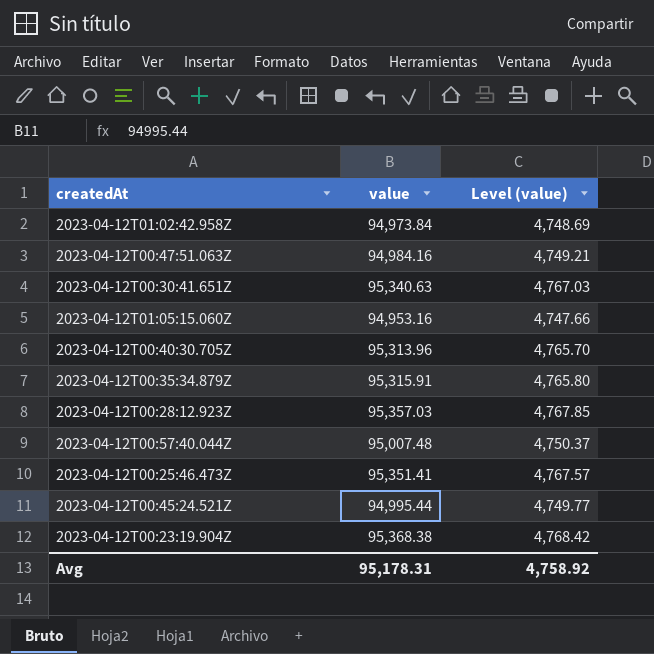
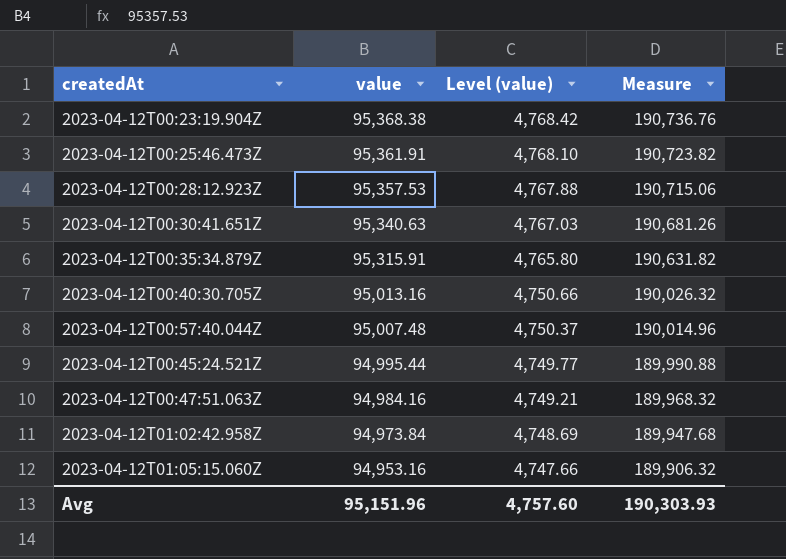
row order: none -> value descending
column Measure | formula: none -> [value] * 2
2023-04-12T00:25:46.473Z | value: 95,351.41 -> 95,361.91
2023-04-12T00:25:46.473Z | Level (value): 4,767.57 -> 4,768.10
2023-04-12T00:28:12.923Z | value: 95,357.03 -> 95,357.53
2023-04-12T00:28:12.923Z | Level (value): 4,767.85 -> 4,767.88
2023-04-12T00:40:30.705Z | value: 95,313.96 -> 95,013.16
2023-04-12T00:40:30.705Z | Level (value): 4,765.70 -> 4,750.66
Avg | value: 95,178.31 -> 95,151.96
Avg | Level (value): 4,758.92 -> 4,757.60

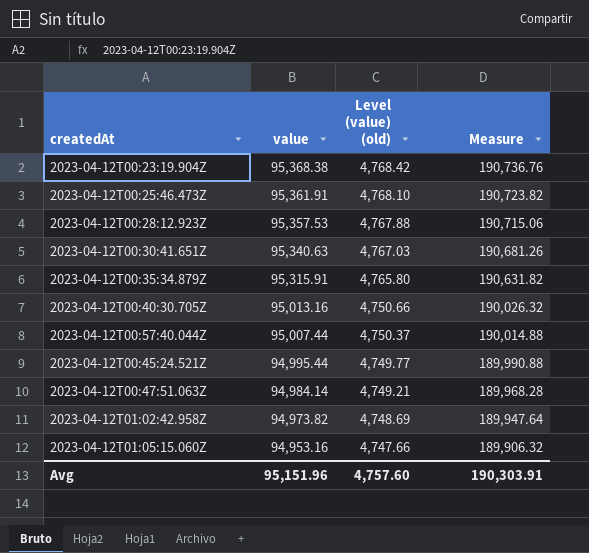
column name: Level (value) -> Level (value) (old)
2023-04-12T00:57:40.044Z | value: 95,007.48 -> 95,007.44
2023-04-12T00:57:40.044Z | Measure: 190,014.96 -> 190,014.88
2023-04-12T00:47:51.063Z | value: 94,984.16 -> 94,984.14
2023-04-12T00:47:51.063Z | Measure: 189,968.32 -> 189,968.28
2023-04-12T01:02:42.958Z | value: 94,973.84 -> 94,973.82
2023-04-12T01:02:42.958Z | Measure: 189,947.68 -> 189,947.64
Avg | Measure: 190,303.93 -> 190,303.91

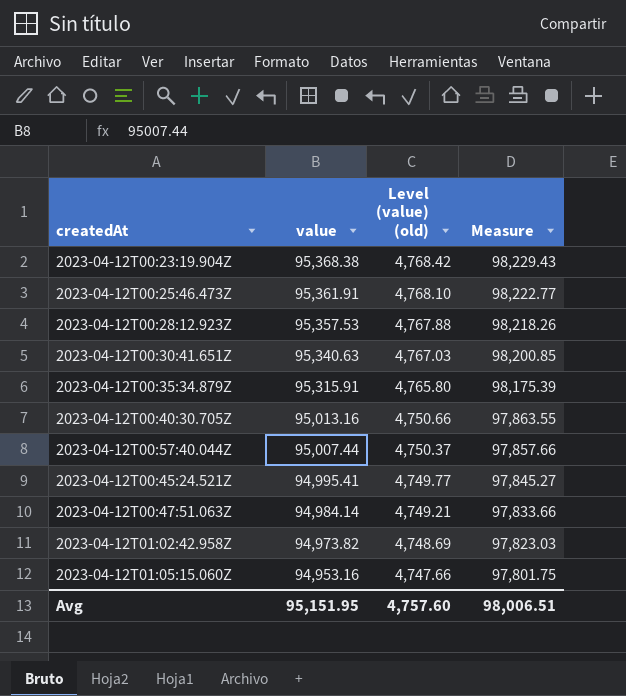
column Measure | formula: [value] * 2 -> [value] * 1.03
2023-04-12T00:45:24.521Z | value: 94,995.44 -> 94,995.41
Avg | value: 95,151.96 -> 95,151.95
Avg | Measure: 190,303.91 -> 98,006.51

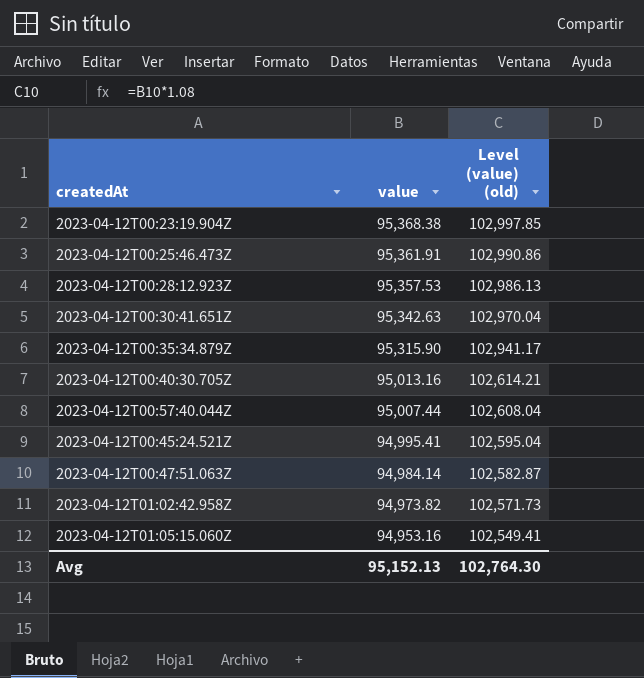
column Measure | formula: [value] * 1.03 -> none
column Level (value) (old) | formula: [value] * 0.05 -> [value] * 1.08
2023-04-12T00:30:41.651Z | value: 95,340.63 -> 95,342.63
2023-04-12T00:35:34.879Z | value: 95,315.91 -> 95,315.90
Avg | value: 95,151.95 -> 95,152.13
Avg | Level (value) (old): 4,757.60 -> 102,764.30

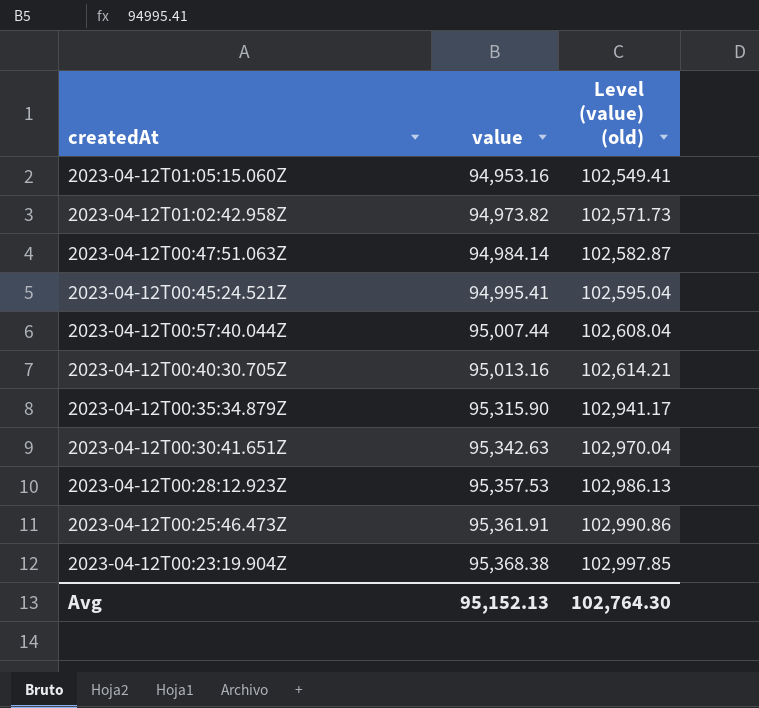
row order: value descending -> value ascending

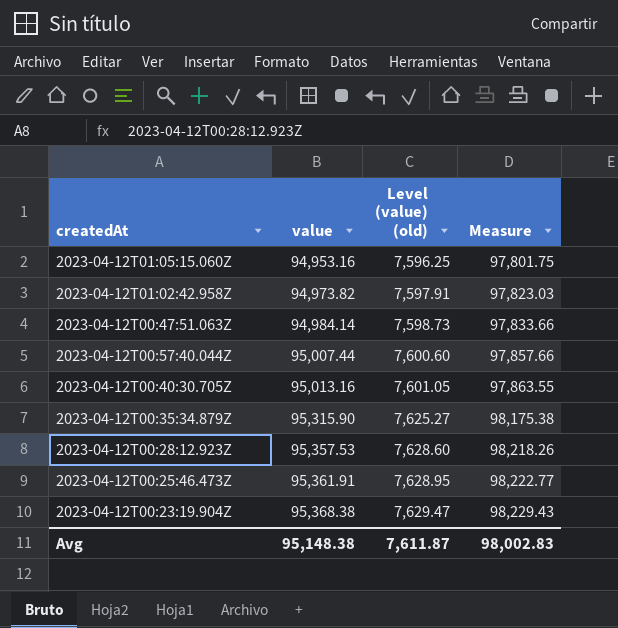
column Level (value) (old) | formula: [value] * 1.08 -> [value] * 0.08
column Measure | formula: none -> [value] * 1.03
row 2023-04-12T00:45:24.521Z: 94,995.41 | 102,595.04 -> none
row 2023-04-12T00:30:41.651Z: 95,342.63 | 102,970.04 -> none
Avg | value: 95,152.13 -> 95,148.38
Avg | Level (value) (old): 102,764.30 -> 7,611.87

